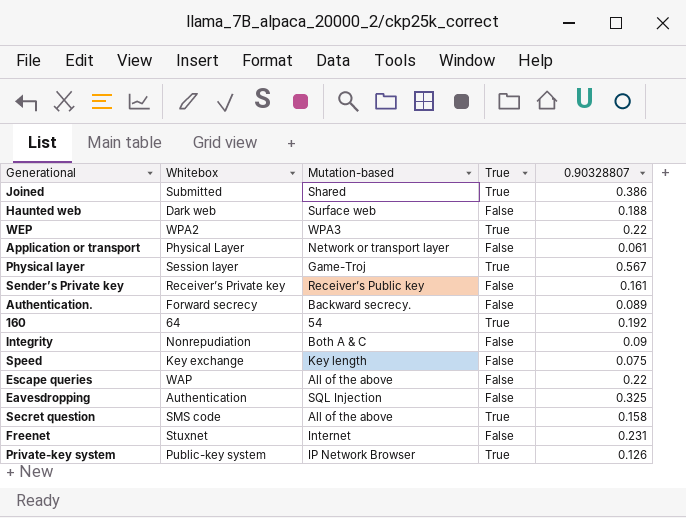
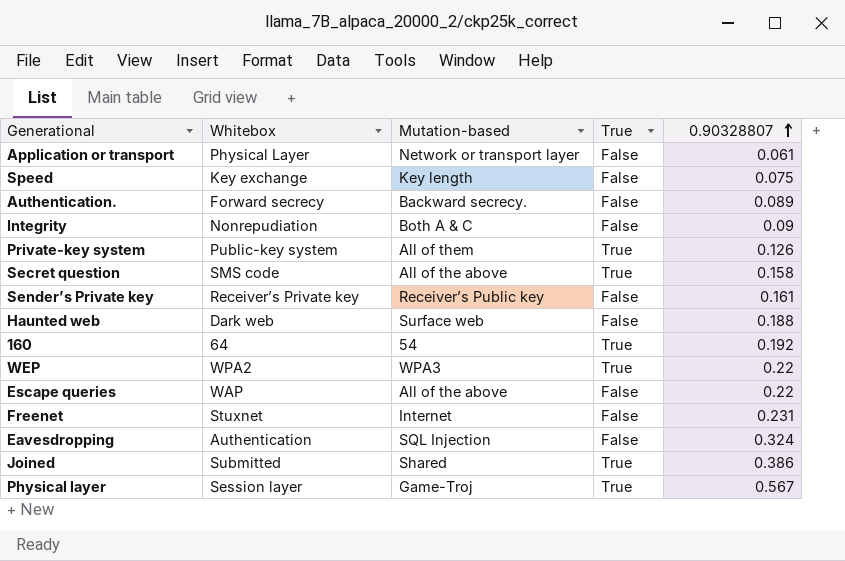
row order: none -> 0.90328807 ascending
Private-key system | Mutation-based: IP Network Browser -> All of them
Eavesdropping | 0.90328807: 0.325 -> 0.324

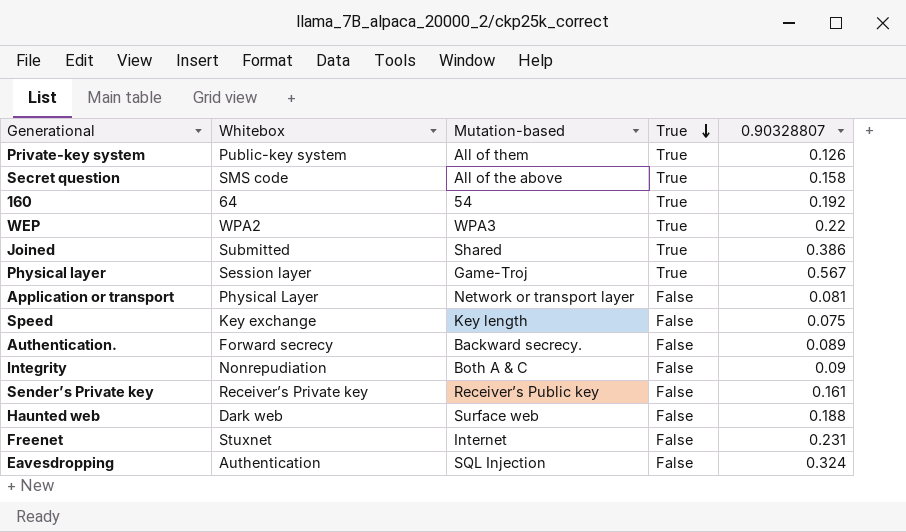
row order: 0.90328807 ascending -> True descending
row Escape queries: WAP | All of the above | False | 0.22 -> none
Application or transport | 0.90328807: 0.061 -> 0.081

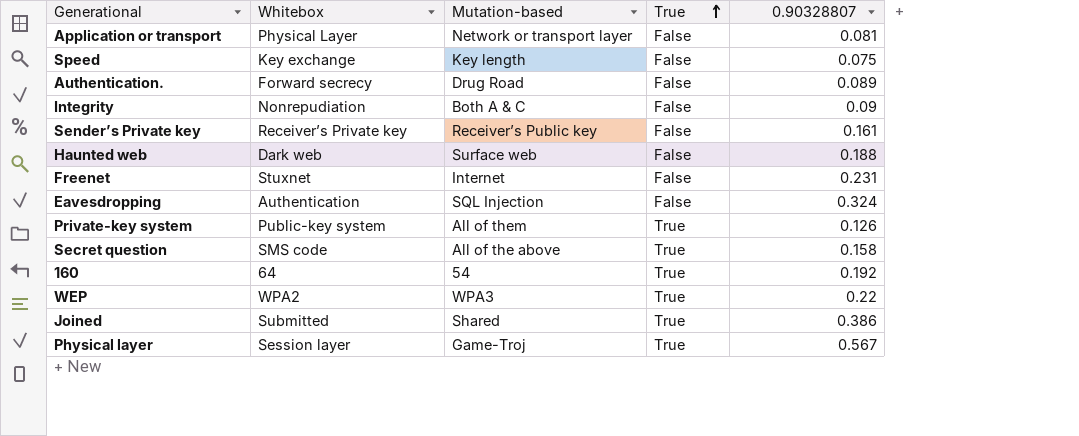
row order: True descending -> True ascending
Authentication. | Mutation-based: Backward secrecy. -> Drug Road

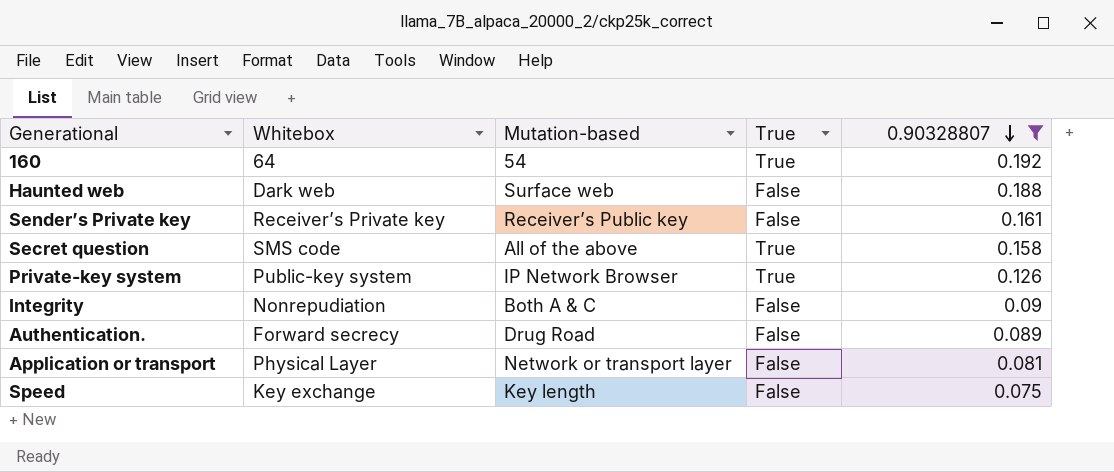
filter: none -> 0.90328807 <= 0.192
row order: True ascending -> 0.90328807 descending
Private-key system | Mutation-based: All of them -> IP Network Browser

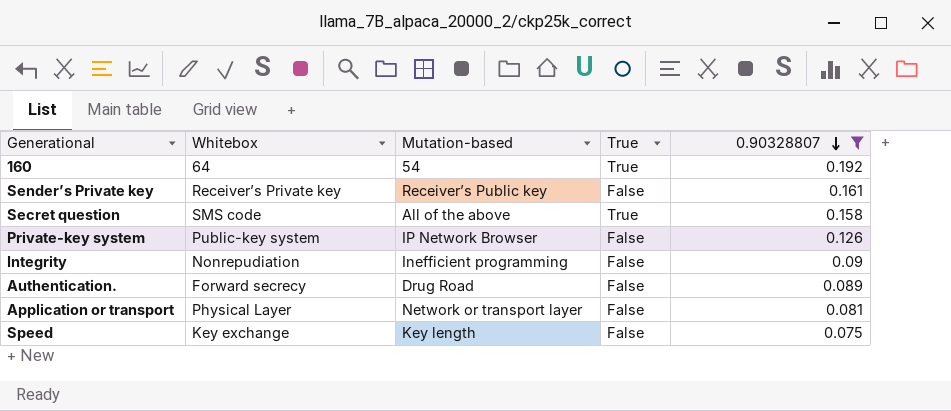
row Haunted web: Dark web | Surface web | False | 0.188 -> none
Private-key system | True: True -> False
Integrity | Mutation-based: Both A & C -> Inefficient programming

